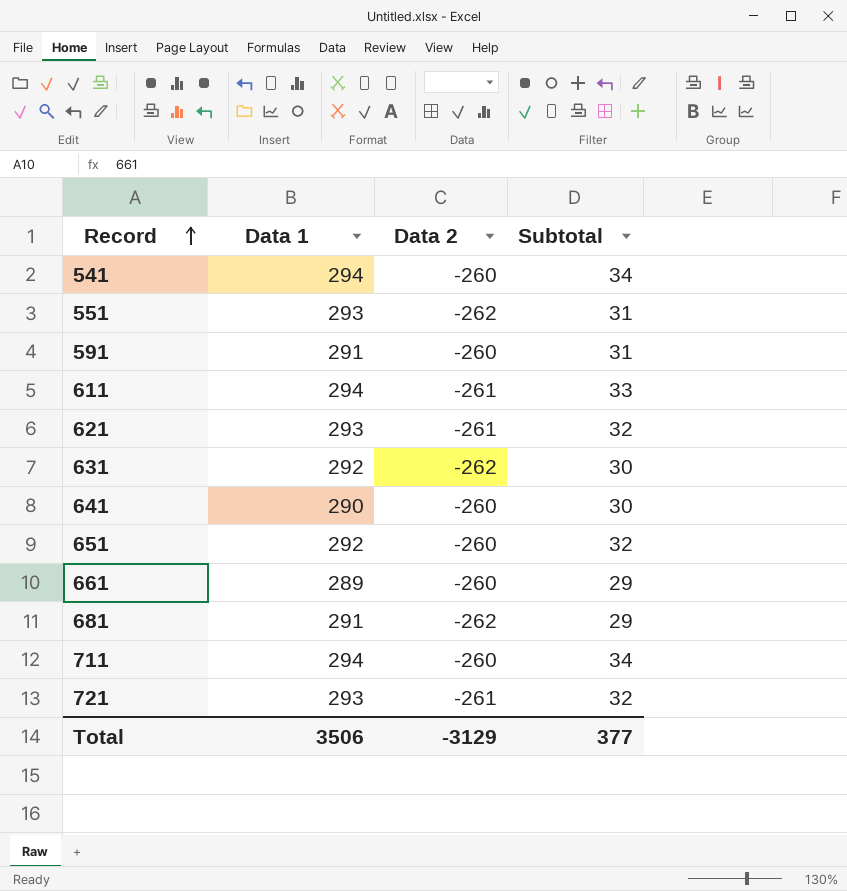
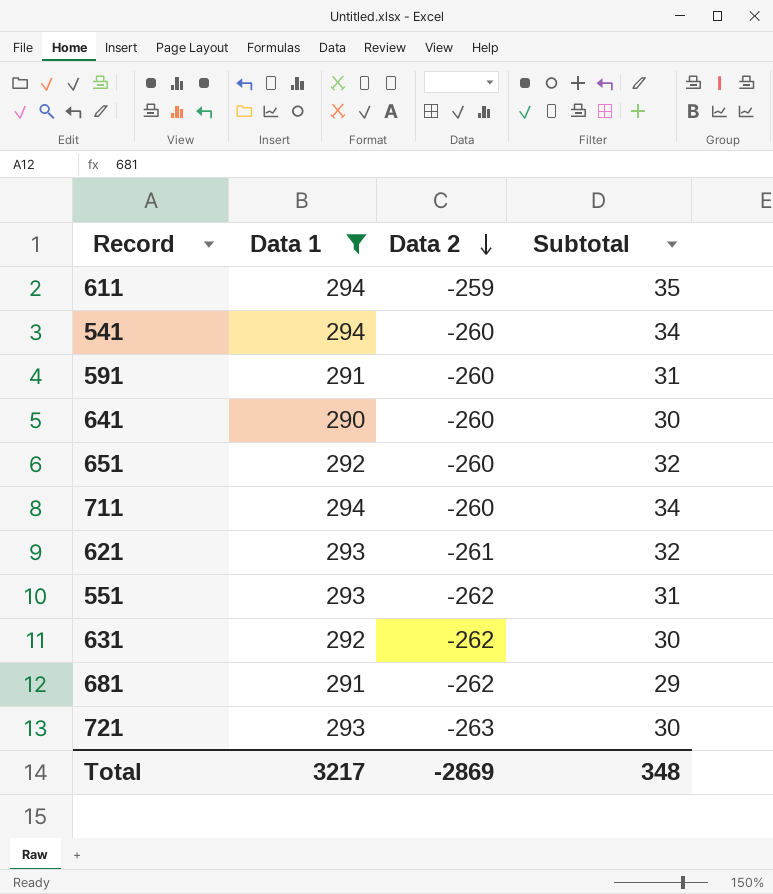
filter: none -> Data 1 != 289
row order: Record ascending -> Data 2 descending
611 | Data 2: -261 -> -259
611 | Subtotal: 33 -> 35
721 | Data 2: -261 -> -263
721 | Subtotal: 32 -> 30
Total | Data 1: 3506 -> 3217
Total | Data 2: -3129 -> -2869
Total | Subtotal: 377 -> 348

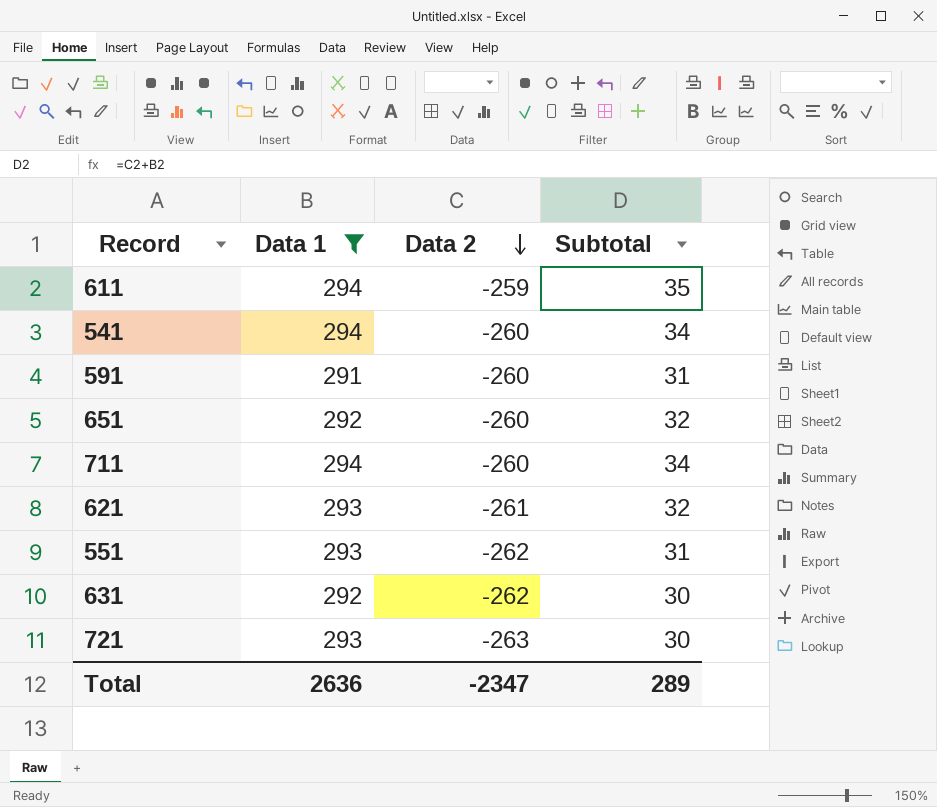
row 641: 290 | -260 | 30 -> none
row 681: 291 | -262 | 29 -> none
Total | Data 1: 3217 -> 2636
Total | Data 2: -2869 -> -2347
Total | Subtotal: 348 -> 289

